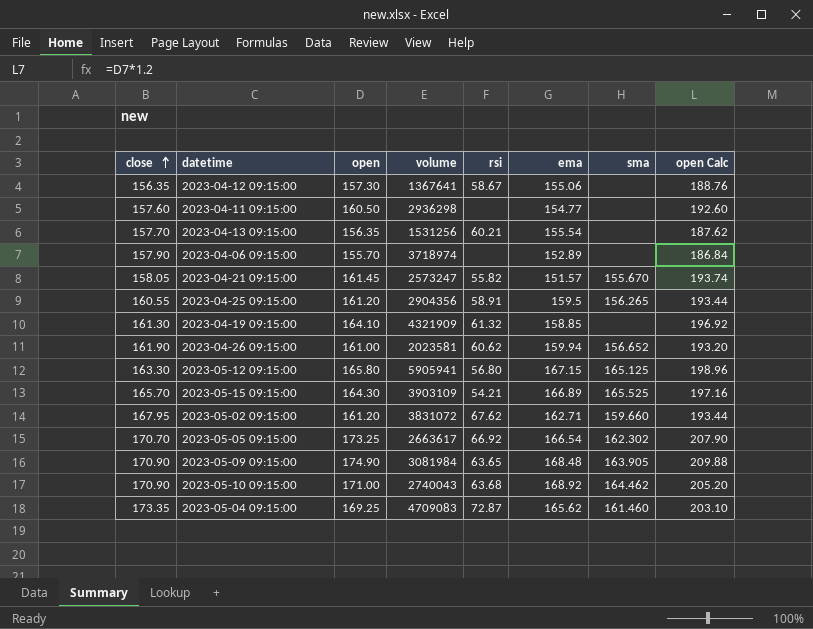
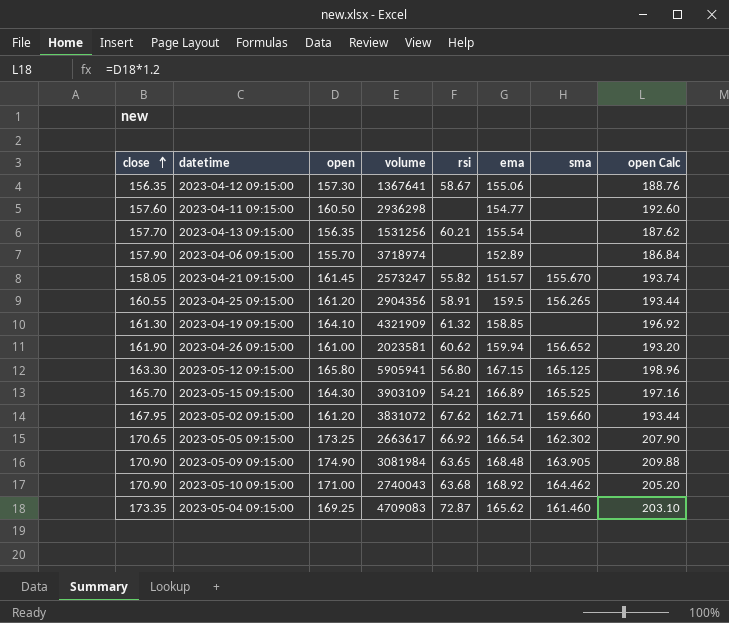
2023-05-05 09:15:00 | close: 170.70 -> 170.65

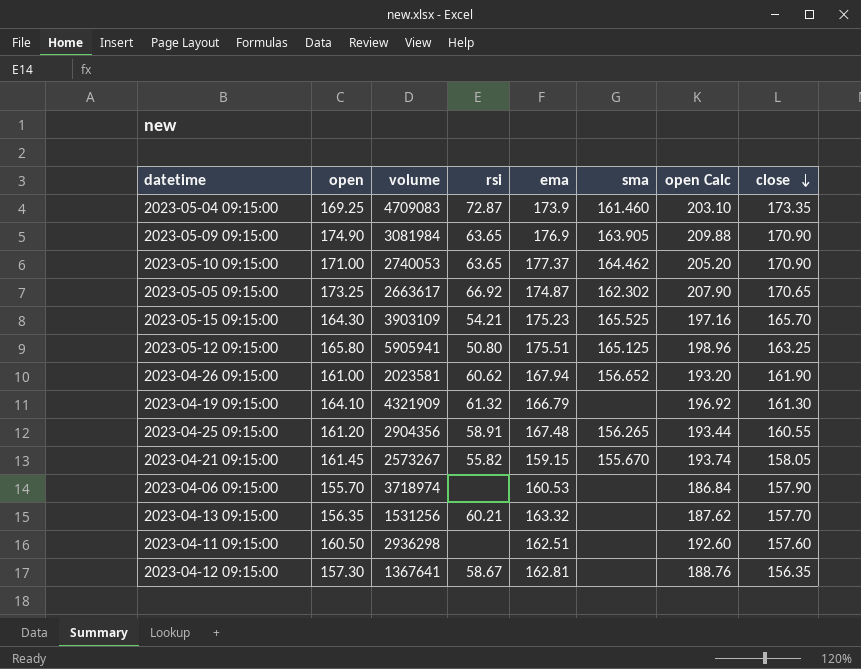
row order: close ascending -> close descending
column close | position: 1 -> 8
row 2023-05-02 09:15:00: 167.95 | 161.20 | 3831072 | 67.62 | 162.71 | 159.660 | 193.44 -> none
2023-05-04 09:15:00 | ema: 165.62 -> 173.9
2023-05-09 09:15:00 | ema: 168.48 -> 176.9
2023-05-10 09:15:00 | volume: 2740043 -> 2740053
2023-05-10 09:15:00 | rsi: 63.68 -> 63.65
2023-05-10 09:15:00 | ema: 168.92 -> 177.37
2023-05-05 09:15:00 | ema: 166.54 -> 174.87
2023-05-15 09:15:00 | ema: 166.89 -> 175.23
2023-05-12 09:15:00 | rsi: 56.80 -> 50.80
2023-05-12 09:15:00 | ema: 167.15 -> 175.51
2023-05-12 09:15:00 | close: 163.30 -> 163.25
2023-04-26 09:15:00 | ema: 159.94 -> 167.94
2023-04-19 09:15:00 | ema: 158.85 -> 166.79
2023-04-25 09:15:00 | ema: 159.5 -> 167.48
2023-04-21 09:15:00 | volume: 2573247 -> 2573267
2023-04-21 09:15:00 | ema: 151.57 -> 159.15
2023-04-06 09:15:00 | ema: 152.89 -> 160.53
2023-04-13 09:15:00 | ema: 155.54 -> 163.32
2023-04-11 09:15:00 | ema: 154.77 -> 162.51
2023-04-12 09:15:00 | ema: 155.06 -> 162.81

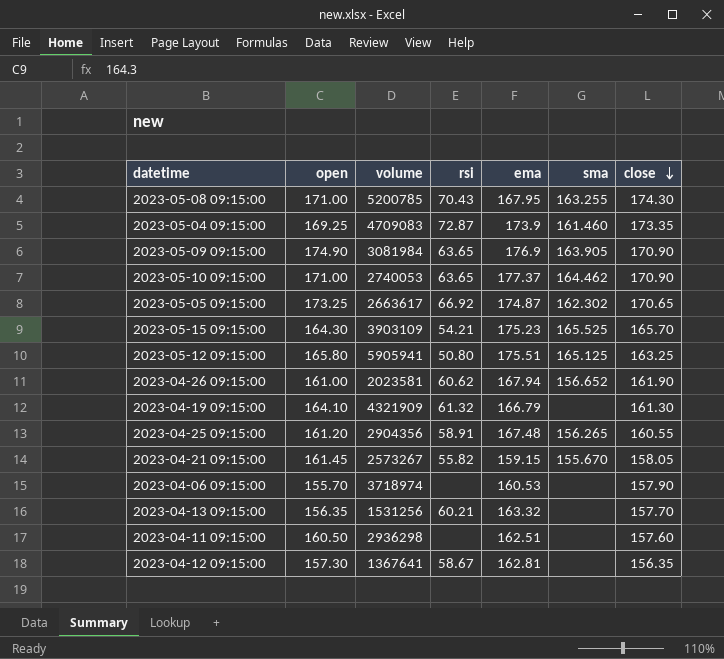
column open Calc | formula: [open] * 1.2 -> none
row 2023-05-08 09:15:00: none -> 171.00 | 5200785 | 70.43 | 167.95 | 163.255 | 174.30

